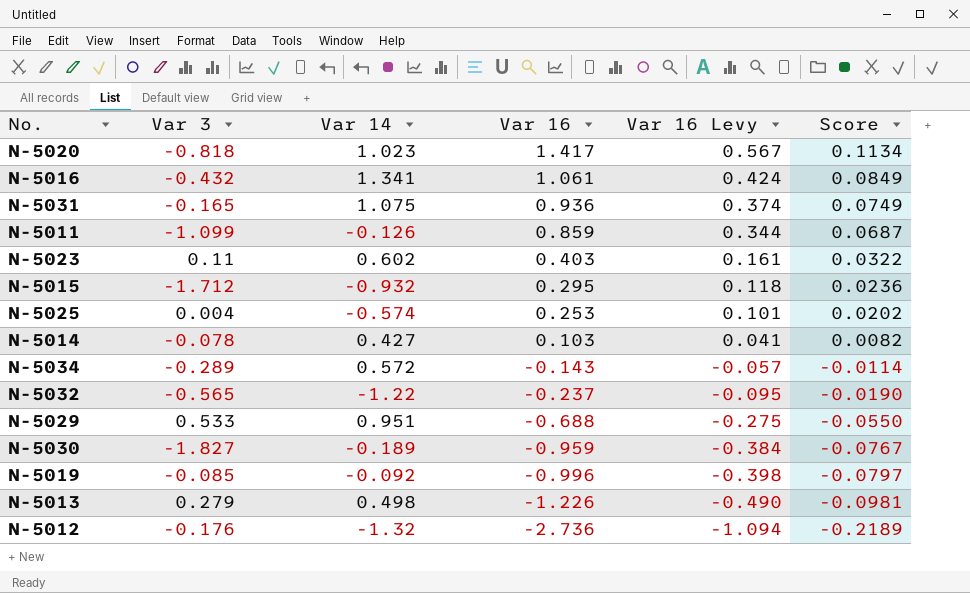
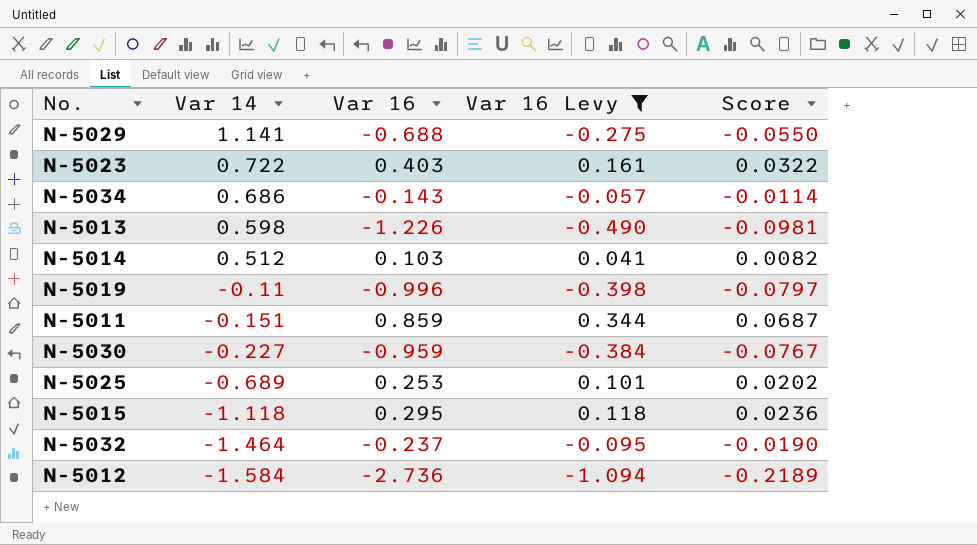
filter: none -> Var 16 Levy <= 0.344
row order: Var 16 descending -> Var 14 descending
column Var 3 | position: 2 -> none
N-5029 | Var 14: 0.951 -> 1.141
N-5023 | Var 14: 0.602 -> 0.722
N-5034 | Var 14: 0.572 -> 0.686
N-5013 | Var 14: 0.498 -> 0.598
N-5014 | Var 14: 0.427 -> 0.512
N-5019 | Var 14: -0.092 -> -0.11
N-5011 | Var 14: -0.126 -> -0.151
N-5030 | Var 14: -0.189 -> -0.227
N-5025 | Var 14: -0.574 -> -0.689
N-5015 | Var 14: -0.932 -> -1.118
N-5032 | Var 14: -1.22 -> -1.464
N-5012 | Var 14: -1.32 -> -1.584

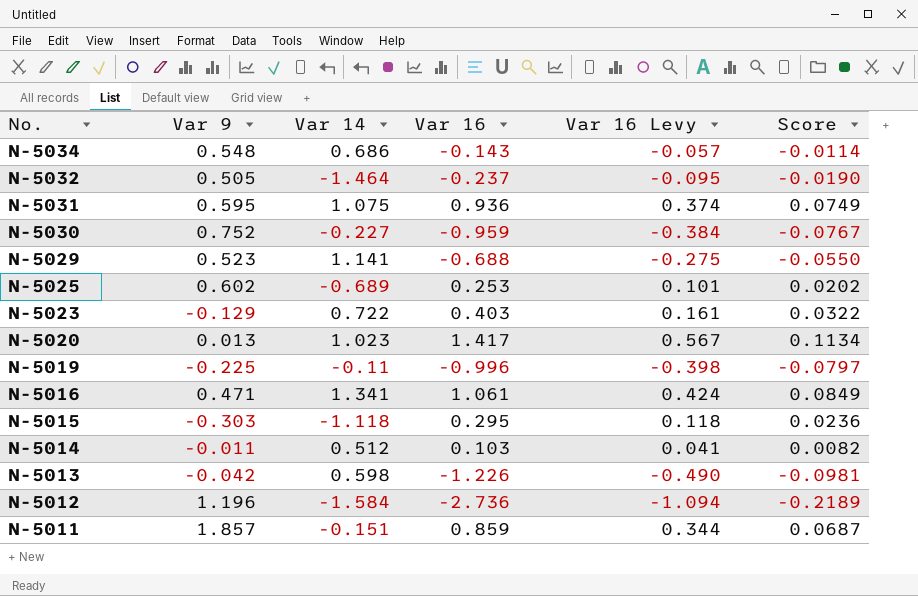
filter: Var 16 Levy <= 0.344 -> none
row order: Var 14 descending -> No. descending
column Var 9 | position: none -> 2

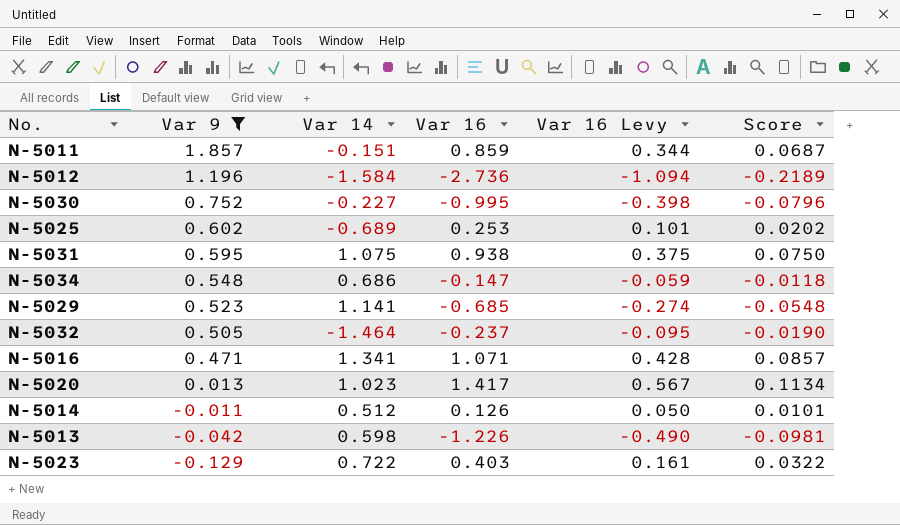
filter: none -> Var 9 >= -0.129
row order: No. descending -> Var 9 descending
N-5030 | Var 16: -0.959 -> -0.995
N-5030 | Var 16 Levy: -0.384 -> -0.398
N-5030 | Score: -0.0767 -> -0.0796
N-5031 | Var 16: 0.936 -> 0.938
N-5031 | Var 16 Levy: 0.374 -> 0.375
N-5031 | Score: 0.0749 -> 0.0750
N-5034 | Var 16: -0.143 -> -0.147
N-5034 | Var 16 Levy: -0.057 -> -0.059
N-5034 | Score: -0.0114 -> -0.0118
N-5029 | Var 16: -0.688 -> -0.685
N-5029 | Var 16 Levy: -0.275 -> -0.274
N-5029 | Score: -0.0550 -> -0.0548
N-5016 | Var 16: 1.061 -> 1.071
N-5016 | Var 16 Levy: 0.424 -> 0.428
N-5016 | Score: 0.0849 -> 0.0857
N-5014 | Var 16: 0.103 -> 0.126
N-5014 | Var 16 Levy: 0.041 -> 0.050
N-5014 | Score: 0.0082 -> 0.0101

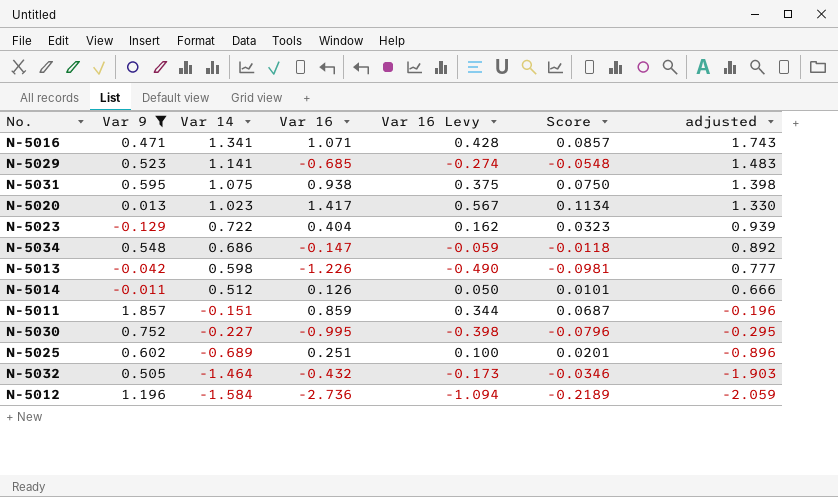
row order: Var 9 descending -> Var 14 descending
column adjusted | formula: none -> [Var 14] * 1.3
N-5023 | Var 16: 0.403 -> 0.404
N-5023 | Var 16 Levy: 0.161 -> 0.162
N-5023 | Score: 0.0322 -> 0.0323
N-5025 | Var 16: 0.253 -> 0.251
N-5025 | Var 16 Levy: 0.101 -> 0.100
N-5025 | Score: 0.0202 -> 0.0201
N-5032 | Var 16: -0.237 -> -0.432
N-5032 | Var 16 Levy: -0.095 -> -0.173
N-5032 | Score: -0.0190 -> -0.0346

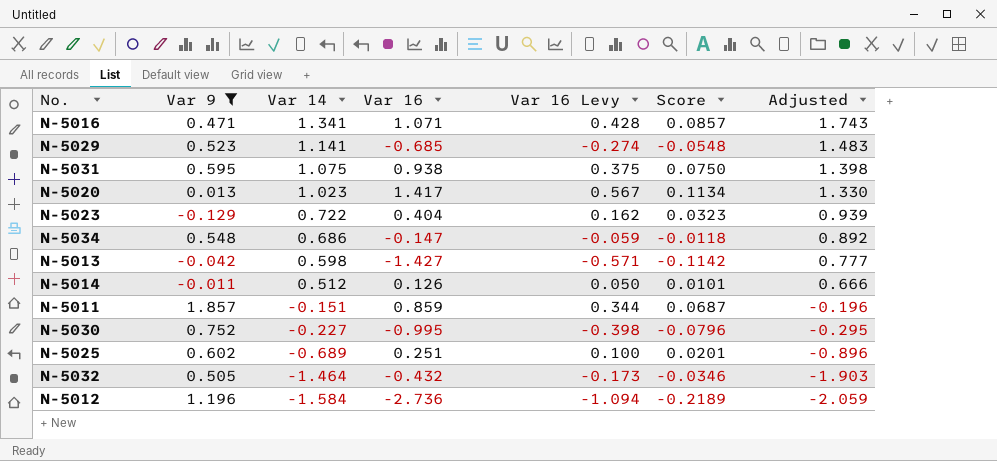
column name: adjusted -> Adjusted
N-5013 | Var 16: -1.226 -> -1.427
N-5013 | Var 16 Levy: -0.490 -> -0.571
N-5013 | Score: -0.0981 -> -0.1142

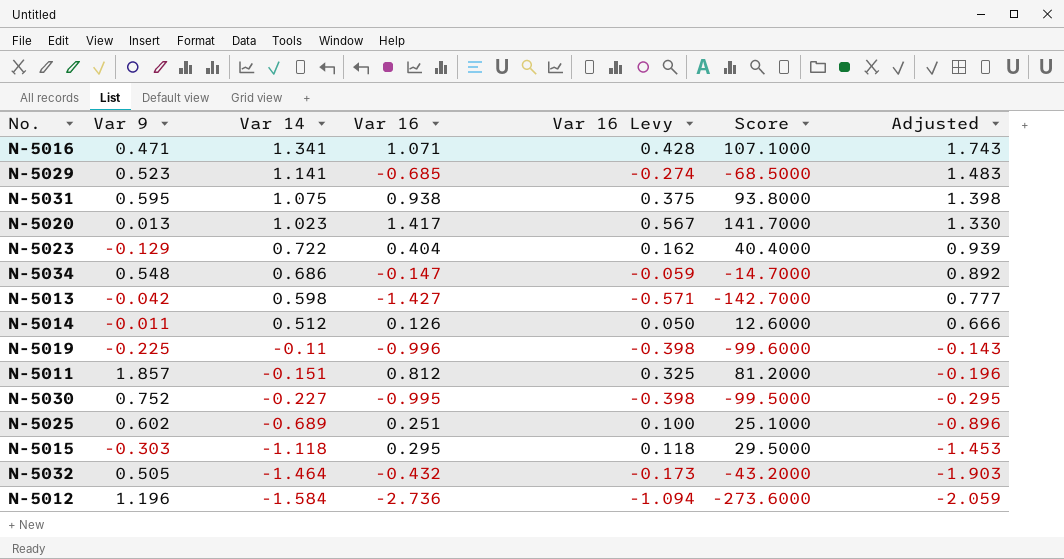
filter: Var 9 >= -0.129 -> none
column Score | formula: [Var 16] * 0.08 -> [Var 16] * 100
N-5011 | Var 16: 0.859 -> 0.812
N-5011 | Var 16 Levy: 0.344 -> 0.325

